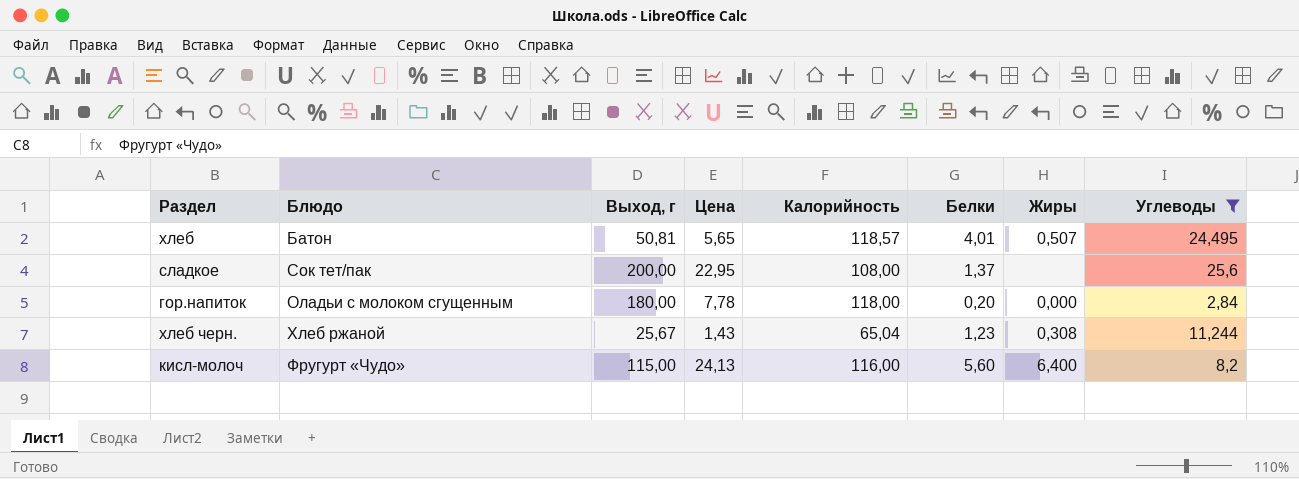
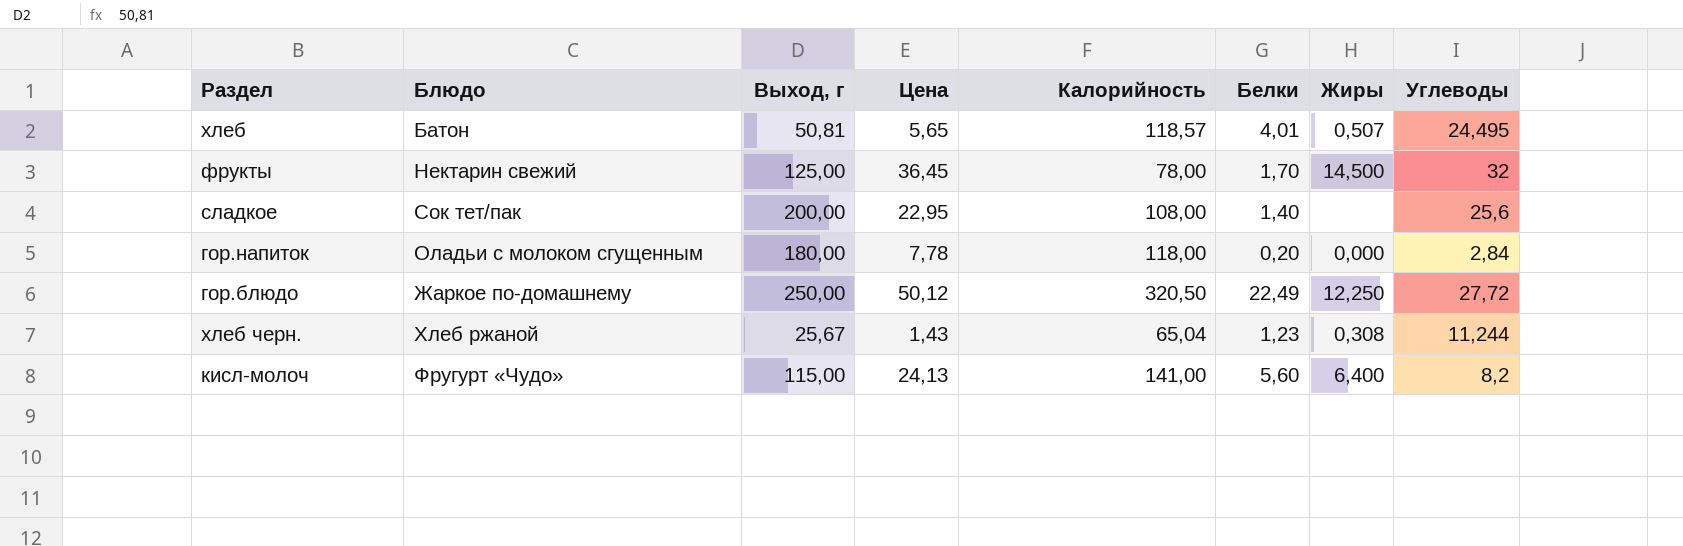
filter: Углеводы <= 25,6 -> none
сладкое | Белки: 1,37 -> 1,40
кисл-молоч | Калорийность: 116,00 -> 141,00

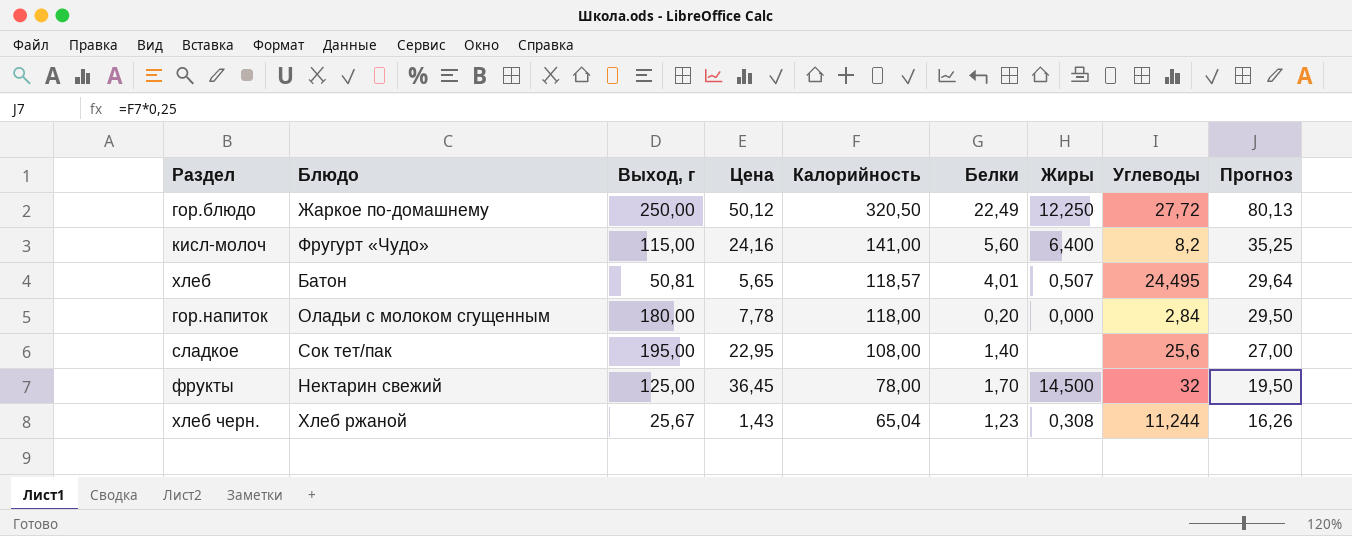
row order: none -> Калорийность descending
column Прогноз | formula: none -> [Калорийность] * 0,25
кисл-молоч | Цена: 24,13 -> 24,16
сладкое | Выход, г: 200,00 -> 195,00

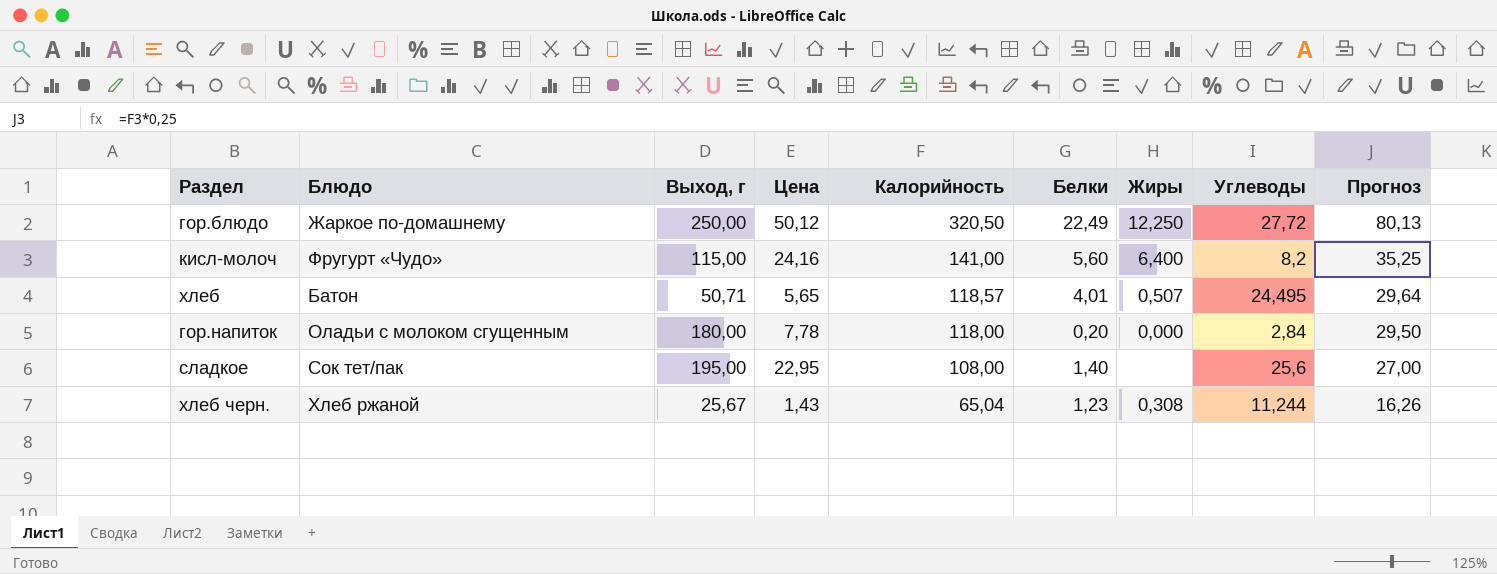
row фрукты: Нектарин свежий | 125,00 | 36,45 | 78,00 | 1,70 | 14,500 | 32 | 19,50 -> none
хлеб | Выход, г: 50,81 -> 50,71

